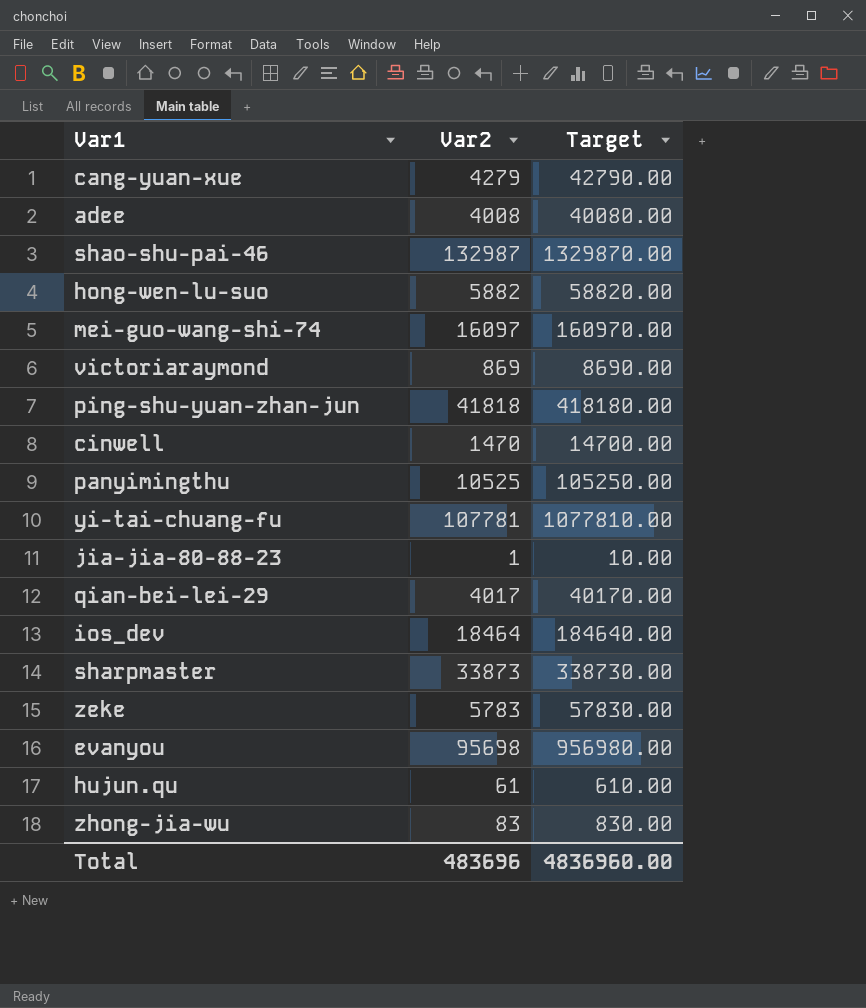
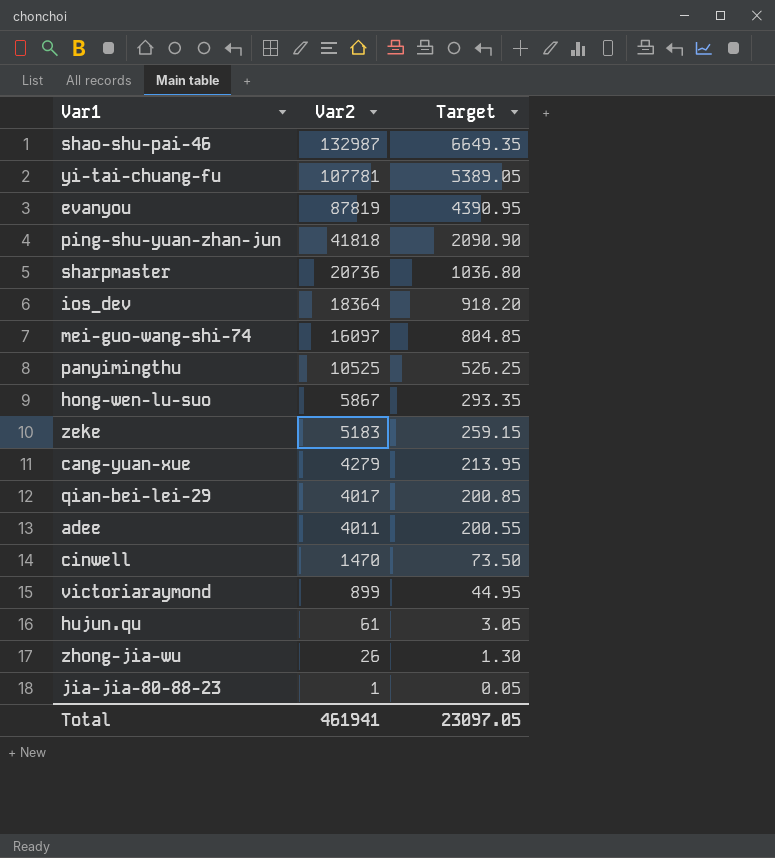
row order: none -> Var2 descending
column Target | formula: [Var2] * 10 -> [Var2] * 0.05
evanyou | Var2: 95698 -> 87819
sharpmaster | Var2: 33873 -> 20736
ios_dev | Var2: 18464 -> 18364
hong-wen-lu-suo | Var2: 5882 -> 5867
zeke | Var2: 5783 -> 5183
adee | Var2: 4008 -> 4011
victoriaraymond | Var2: 869 -> 899
zhong-jia-wu | Var2: 83 -> 26
Total | Var2: 483696 -> 461941
Total | Target: 4836960.00 -> 23097.05

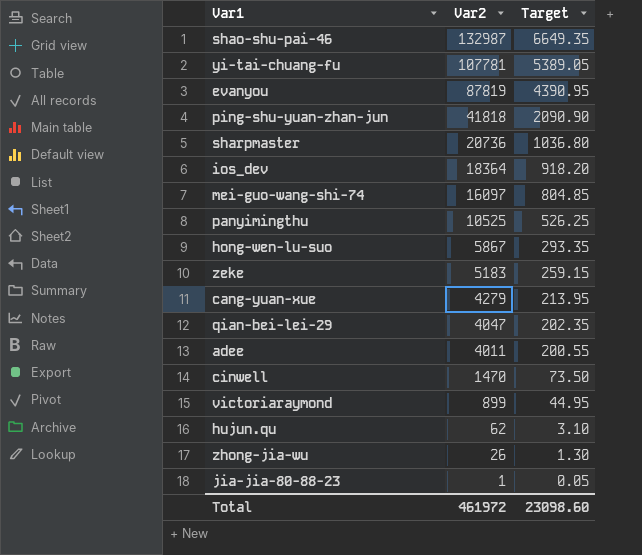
qian-bei-lei-29 | Var2: 4017 -> 4047
qian-bei-lei-29 | Target: 200.85 -> 202.35
hujun.qu | Var2: 61 -> 62
hujun.qu | Target: 3.05 -> 3.10
Total | Var2: 461941 -> 461972
Total | Target: 23097.05 -> 23098.60

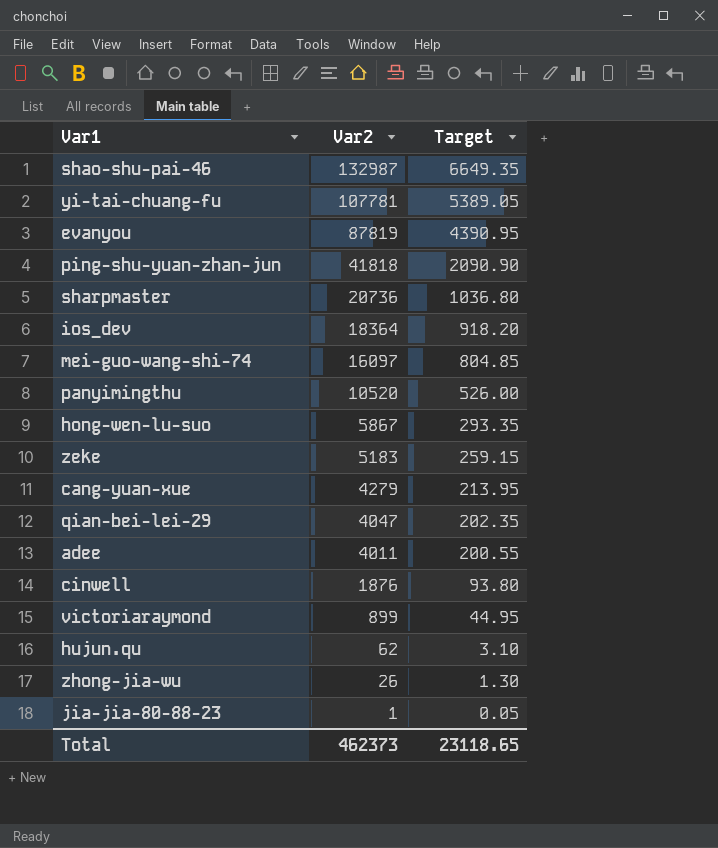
panyimingthu | Var2: 10525 -> 10520
panyimingthu | Target: 526.25 -> 526.00
cinwell | Var2: 1470 -> 1876
cinwell | Target: 73.50 -> 93.80
Total | Var2: 461972 -> 462373
Total | Target: 23098.60 -> 23118.65

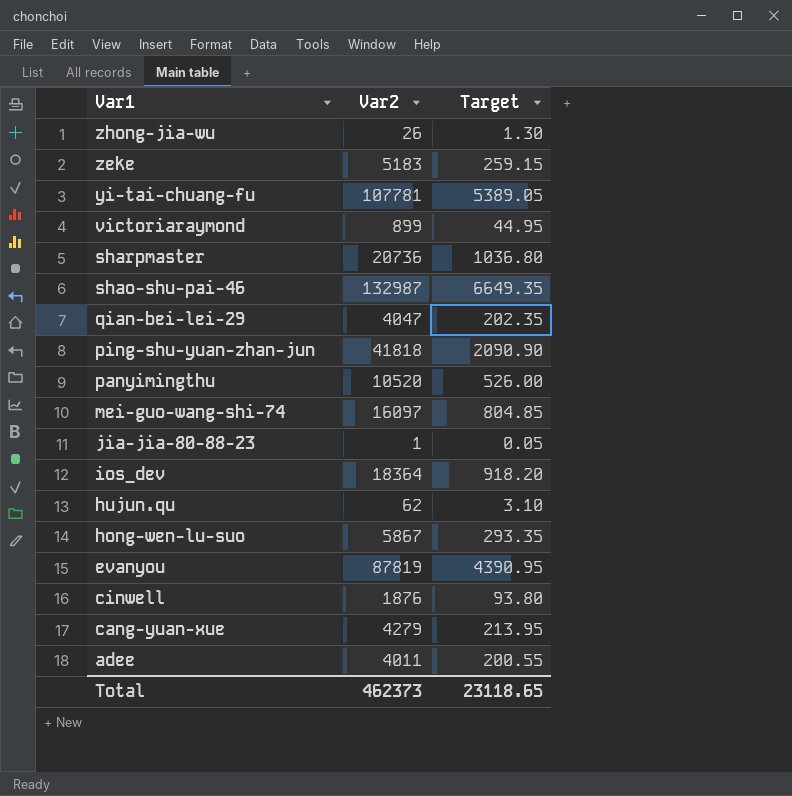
row order: Var2 descending -> Var1 descending

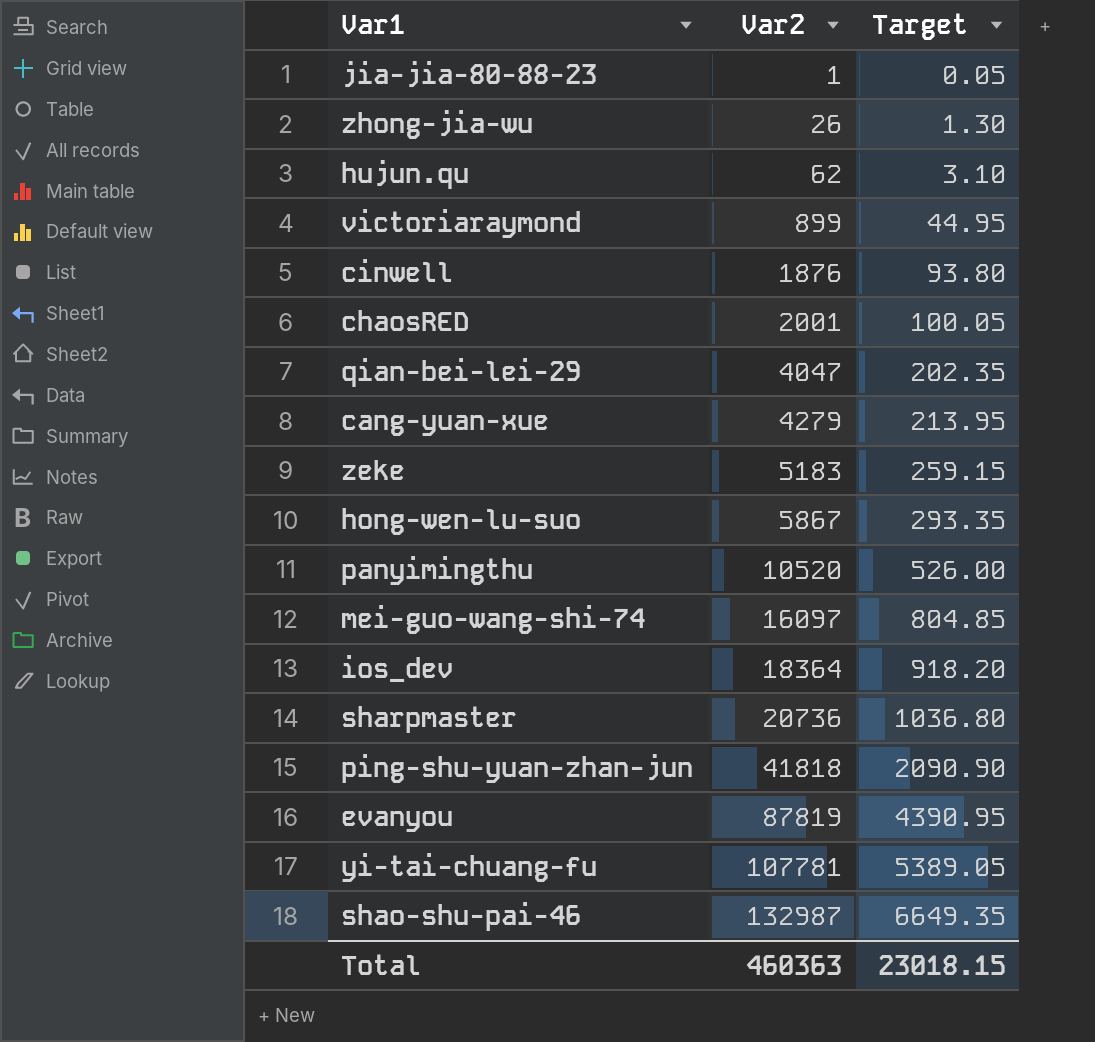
row order: Var1 descending -> Var2 ascending
row adee: 4011 | 200.55 -> none
row chaosRED: none -> 2001 | 100.05
Total | Var2: 462373 -> 460363
Total | Target: 23118.65 -> 23018.15

